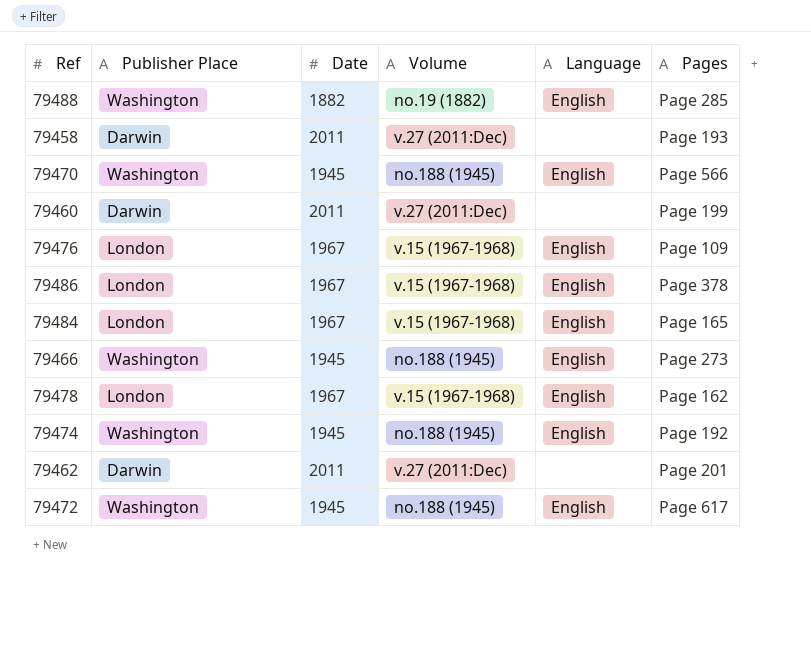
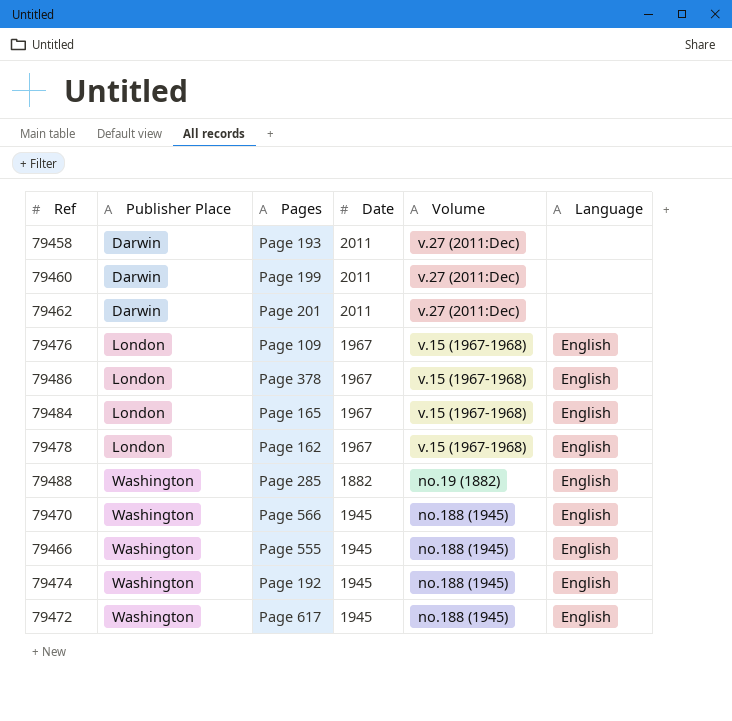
row order: none -> Publisher Place ascending
column Pages | position: 6 -> 3
79466 | Pages: Page 273 -> Page 555

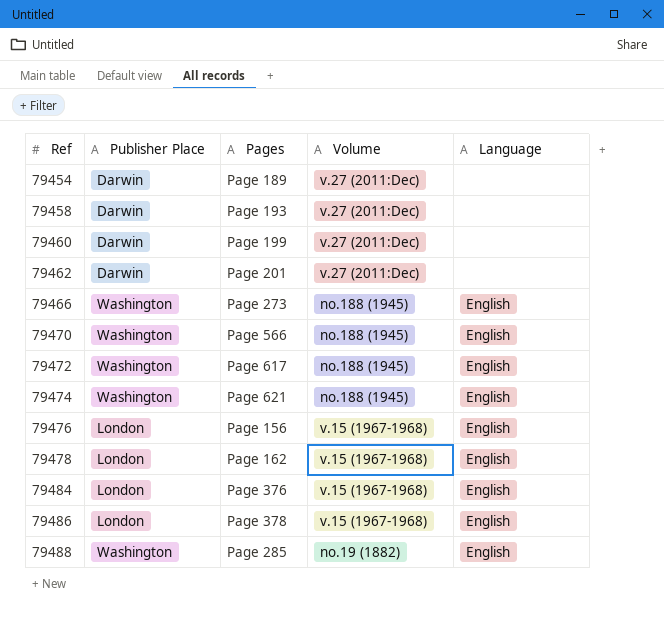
row order: Publisher Place ascending -> Ref ascending
column Date | position: 4 -> none
row 79454: none -> Darwin | Page 189 | v.27 (2011:Dec) | none
79466 | Pages: Page 555 -> Page 273
79474 | Pages: Page 192 -> Page 621
79476 | Pages: Page 109 -> Page 156
79484 | Pages: Page 165 -> Page 376

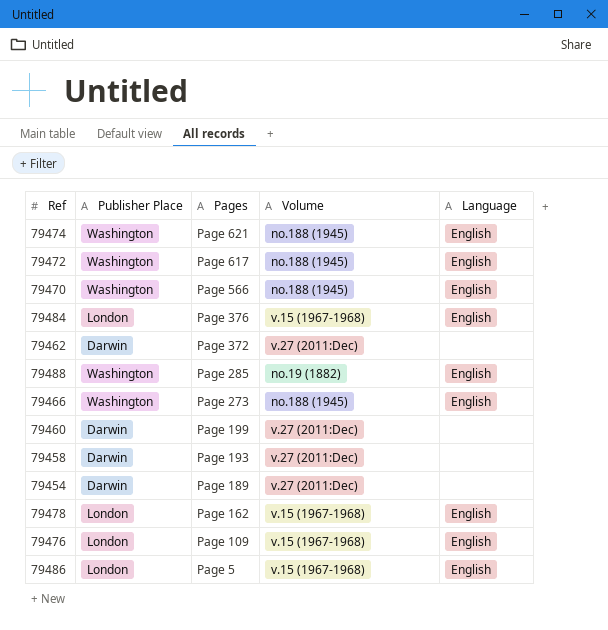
row order: Ref ascending -> Pages descending
79462 | Pages: Page 201 -> Page 372
79476 | Pages: Page 156 -> Page 109
79486 | Pages: Page 378 -> Page 5

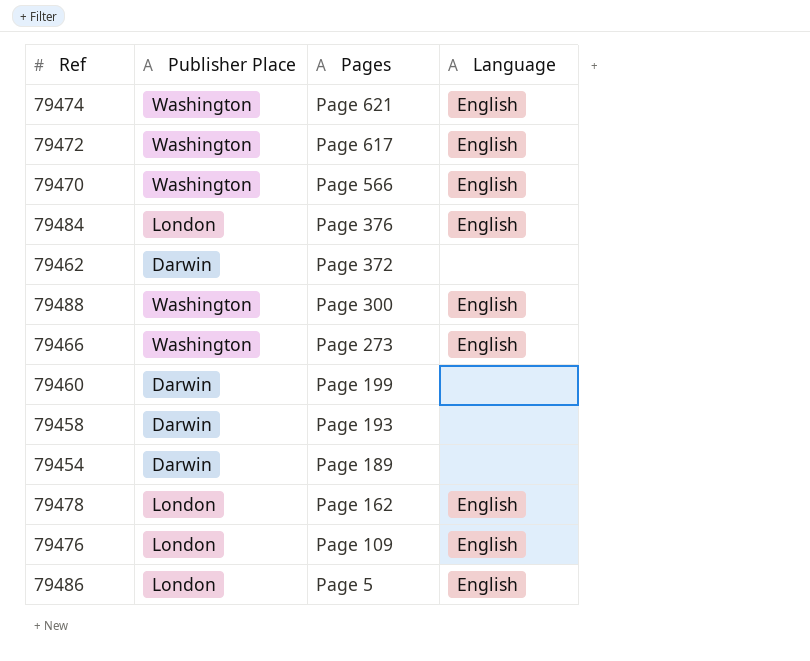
column Volume | position: 4 -> none
79488 | Pages: Page 285 -> Page 300

